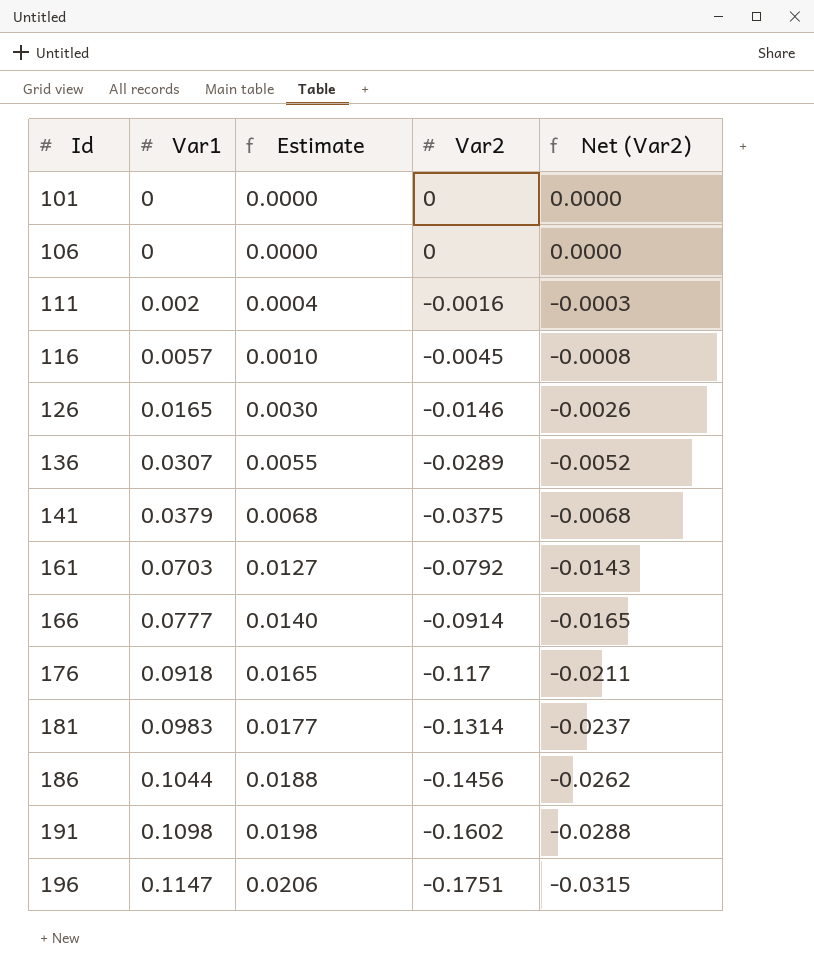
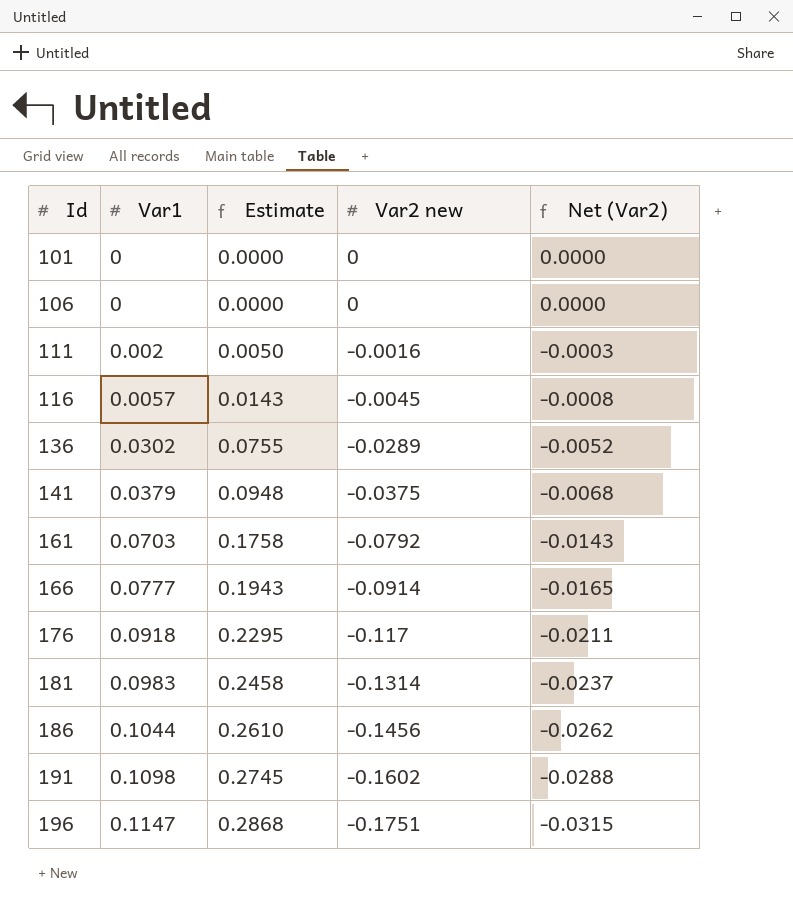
column Estimate | formula: [Var1] * 0.18 -> [Var1] * 2.5
column name: Var2 -> Var2 new
row 126: 0.0165 | 0.0030 | -0.0146 | -0.0026 -> none
136 | Var1: 0.0307 -> 0.0302

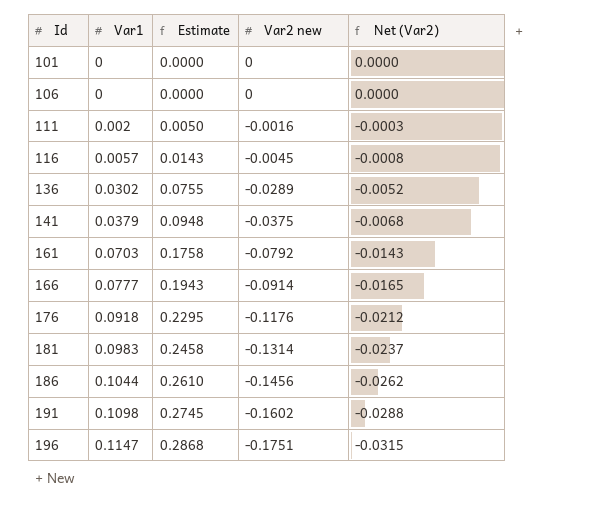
176 | Var2 new: -0.117 -> -0.1176
176 | Net (Var2): -0.0211 -> -0.0212

